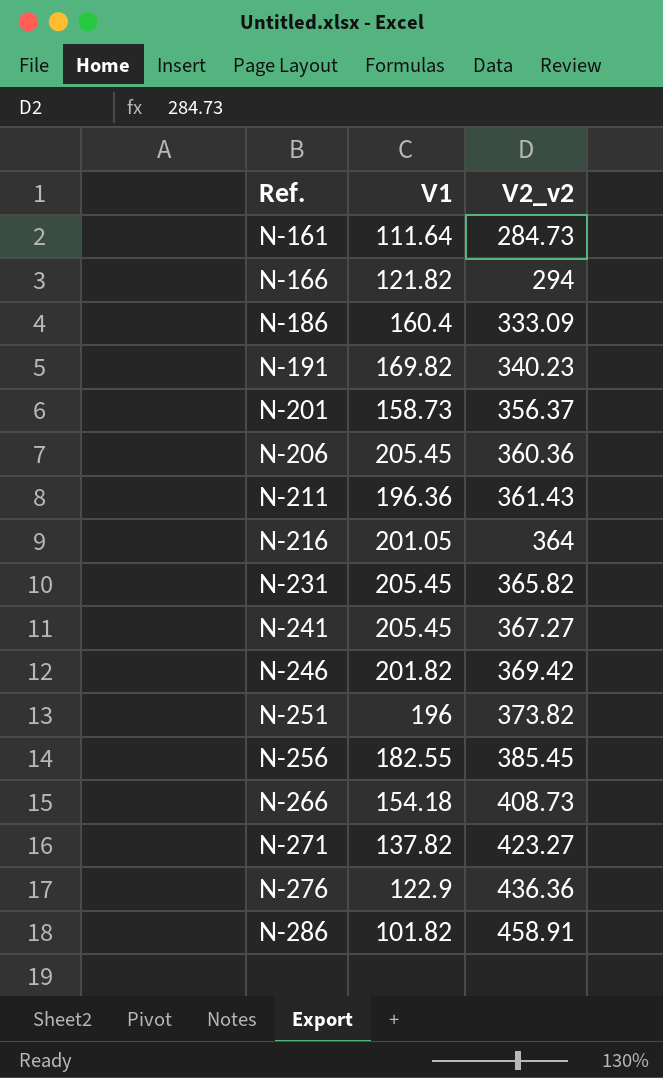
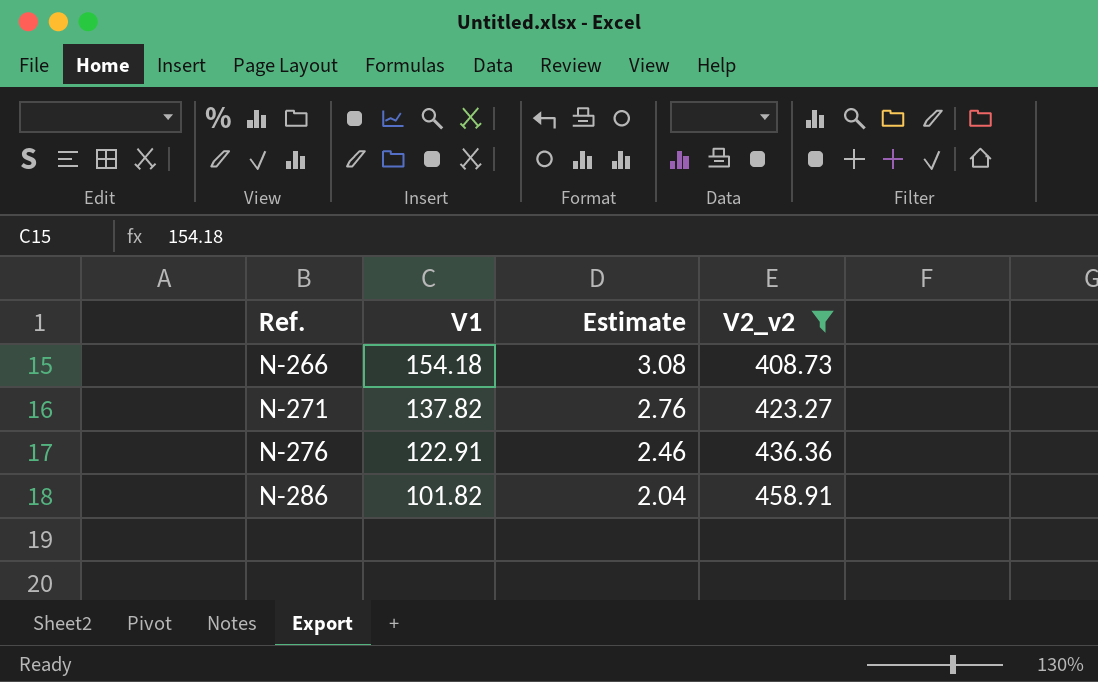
filter: none -> V2_v2 >= 408.73
column Estimate | formula: none -> [V1] * 0.02
N-276 | V1: 122.9 -> 122.91

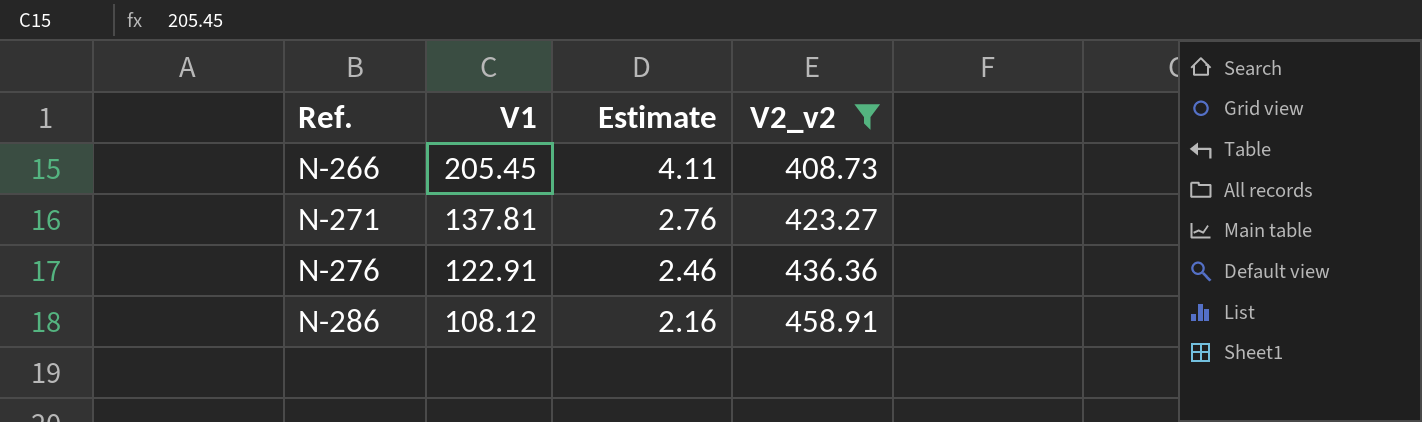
N-266 | V1: 154.18 -> 205.45
N-266 | Estimate: 3.08 -> 4.11
N-271 | V1: 137.82 -> 137.81
N-286 | V1: 101.82 -> 108.12
N-286 | Estimate: 2.04 -> 2.16

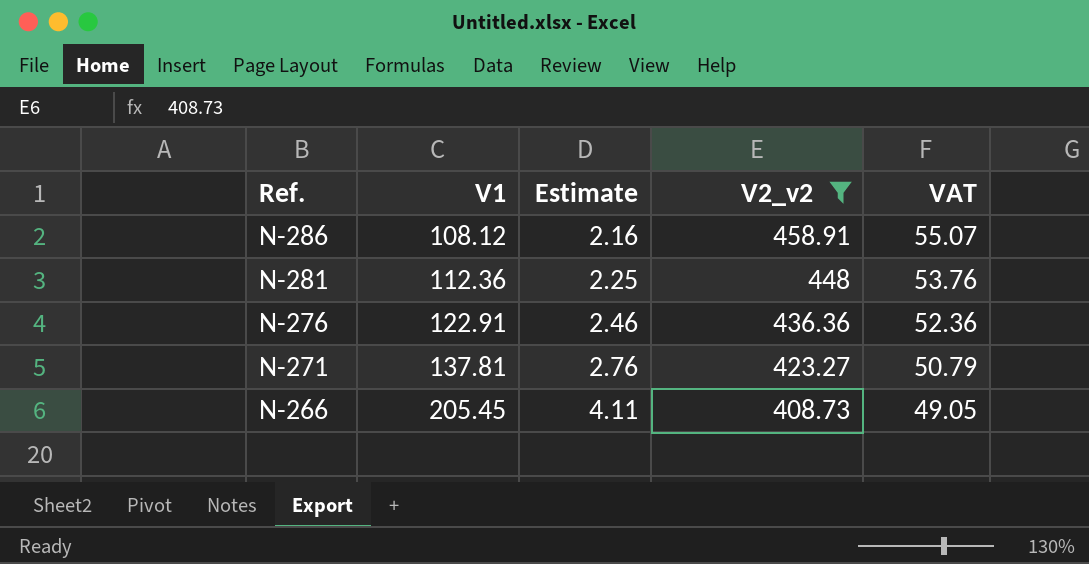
row order: Ref. ascending -> Ref. descending
column VAT | formula: none -> [V2_v2] * 0.12
row N-281: none -> 112.36 | 2.25 | 448 | 53.76

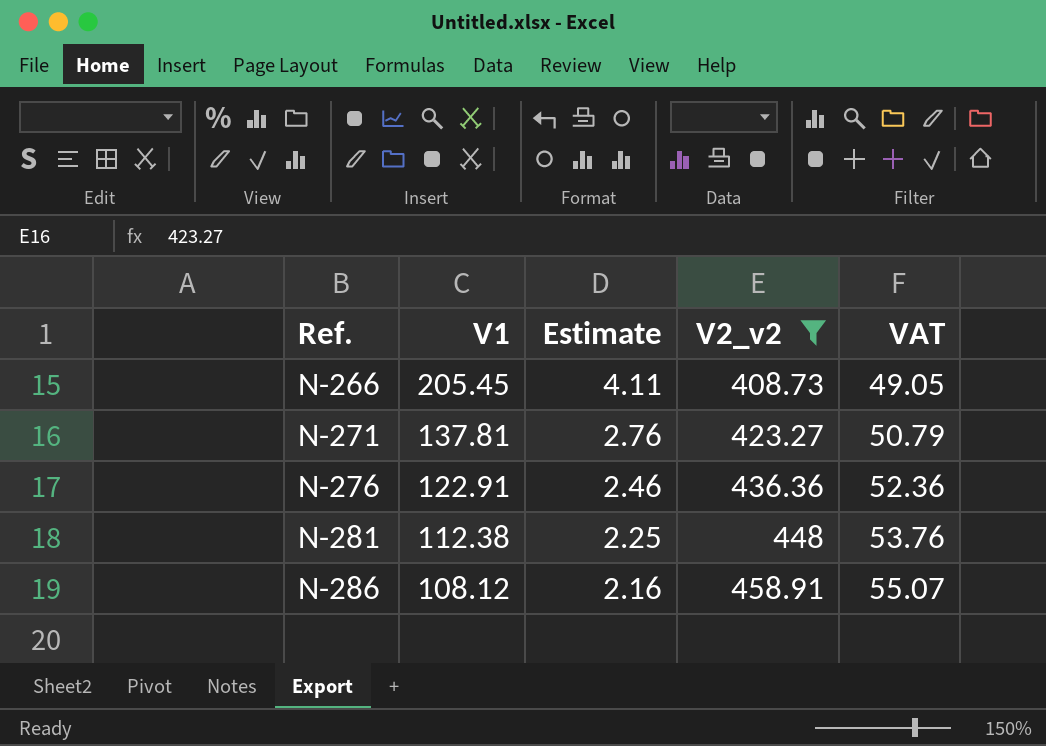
row order: Ref. descending -> Ref. ascending
N-281 | V1: 112.36 -> 112.38

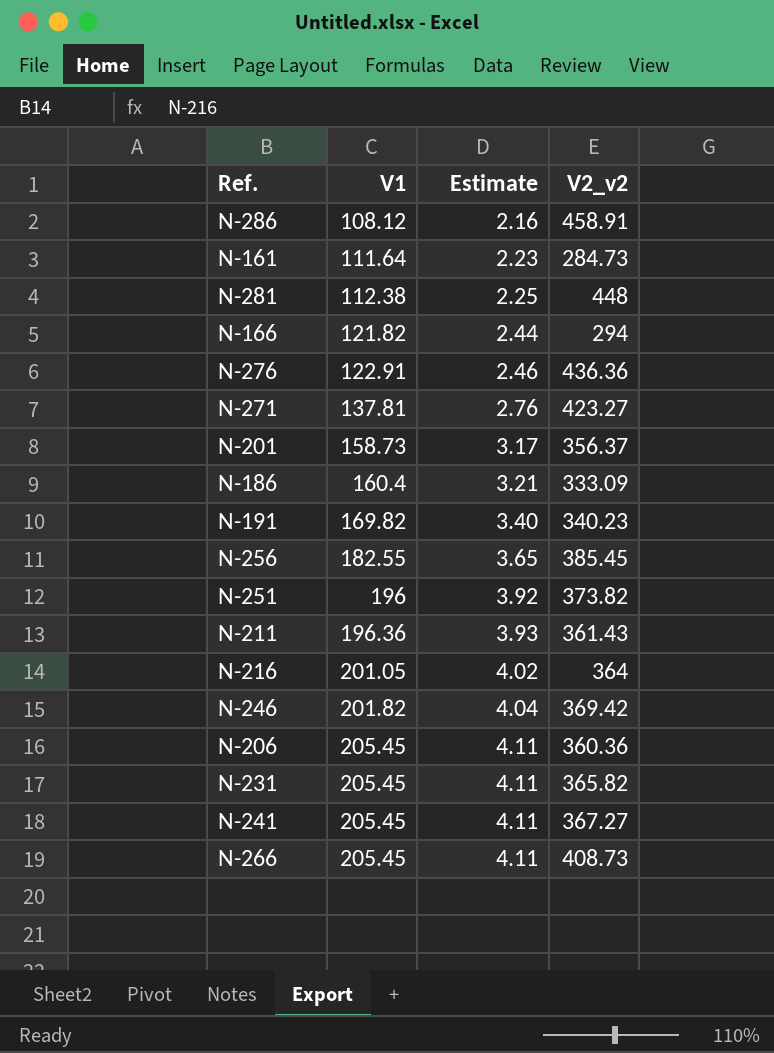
filter: V2_v2 >= 408.73 -> none
row order: Ref. ascending -> V1 ascending
column VAT | formula: [V2_v2] * 0.12 -> none

